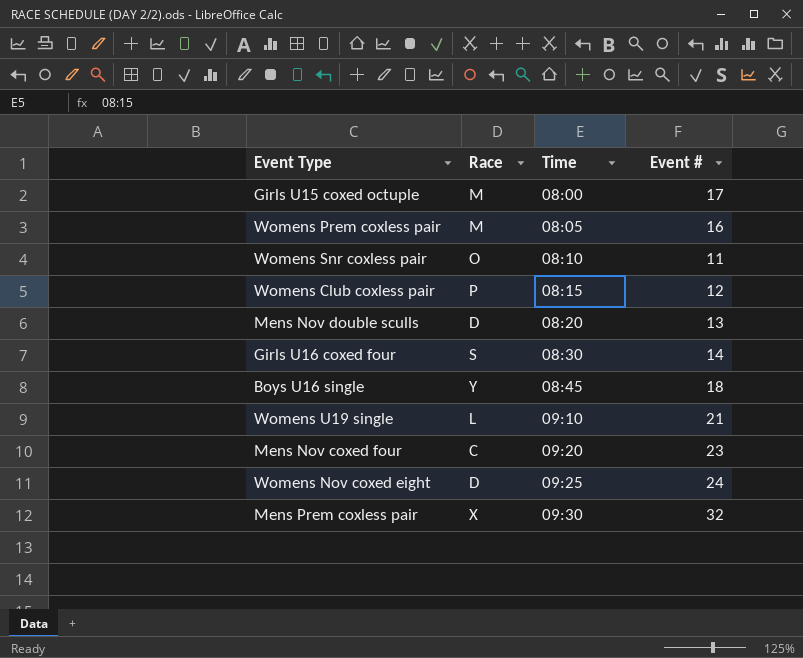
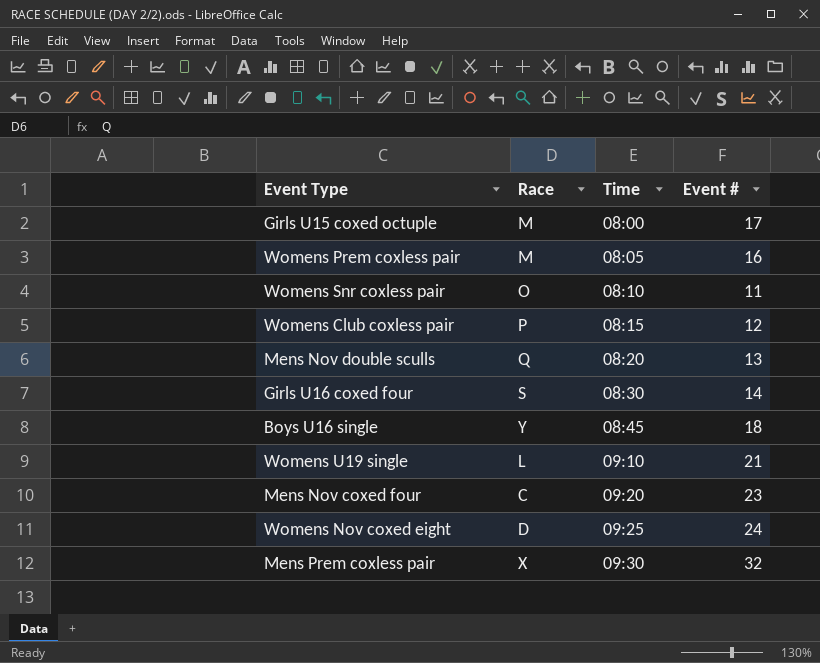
Mens Nov double sculls | Race: D -> Q

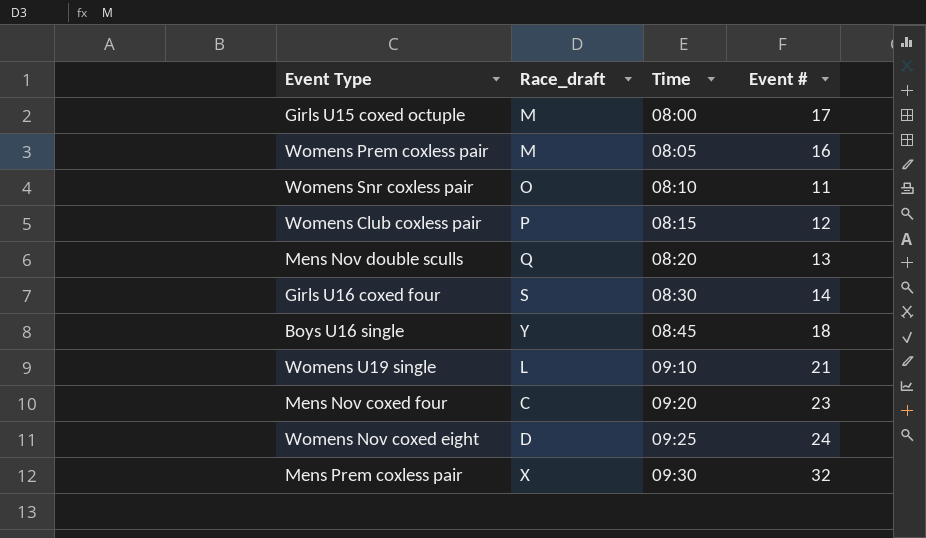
column name: Race -> Race_draft

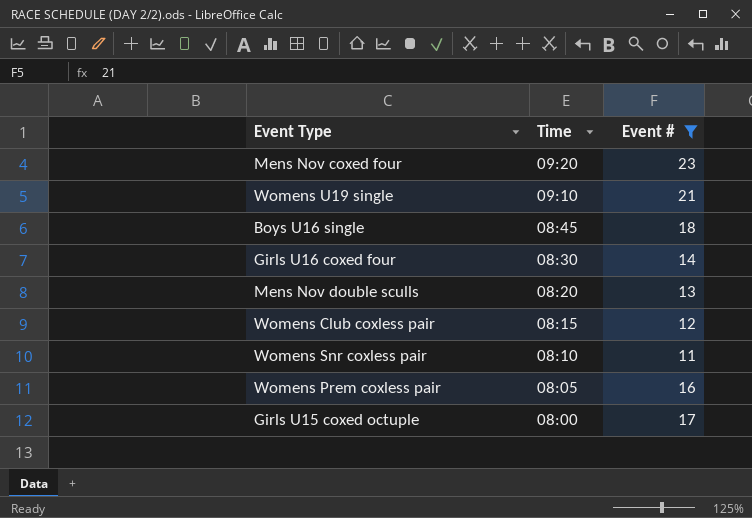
filter: none -> Event # <= 23
row order: Time ascending -> Time descending
column Race_draft | position: 2 -> none

